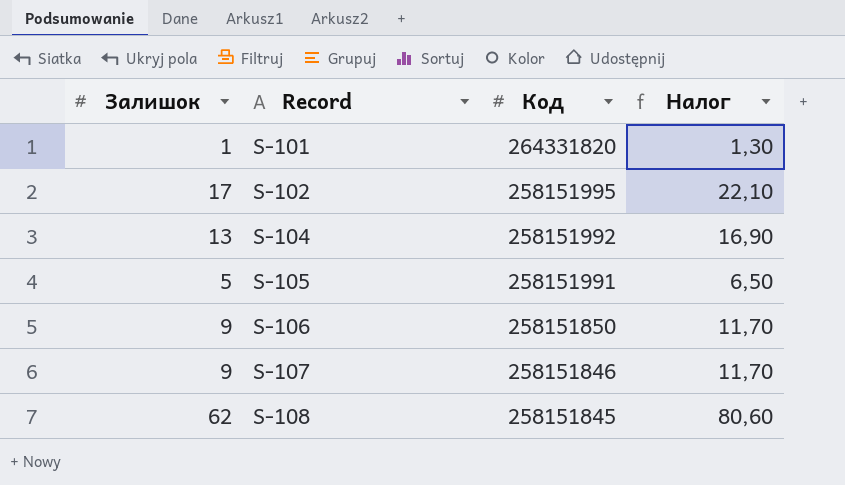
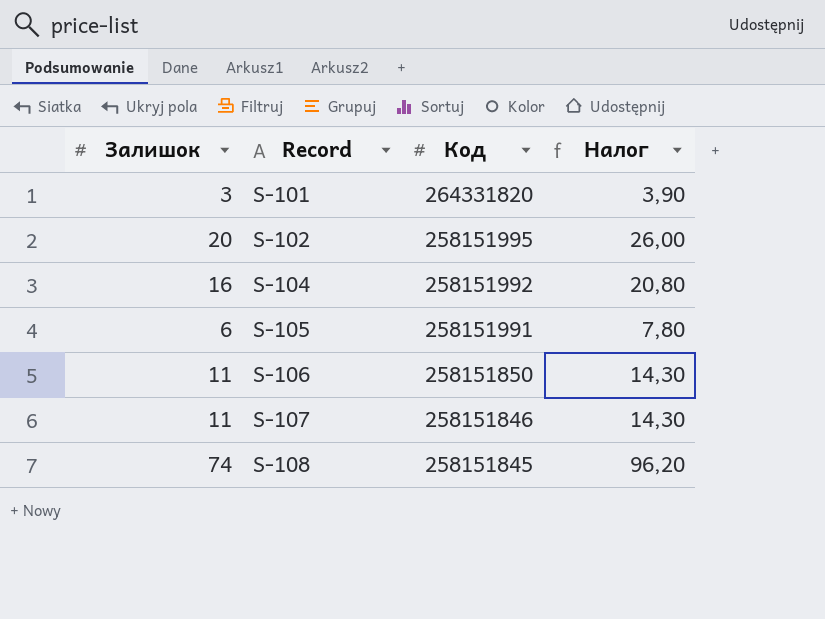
S-101 | Залишок: 1 -> 3
S-101 | Налог: 1,30 -> 3,90
S-102 | Залишок: 17 -> 20
S-102 | Налог: 22,10 -> 26,00
S-104 | Залишок: 13 -> 16
S-104 | Налог: 16,90 -> 20,80
S-105 | Залишок: 5 -> 6
S-105 | Налог: 6,50 -> 7,80
S-106 | Залишок: 9 -> 11
S-106 | Налог: 11,70 -> 14,30
S-107 | Залишок: 9 -> 11
S-107 | Налог: 11,70 -> 14,30
S-108 | Залишок: 62 -> 74
S-108 | Налог: 80,60 -> 96,20

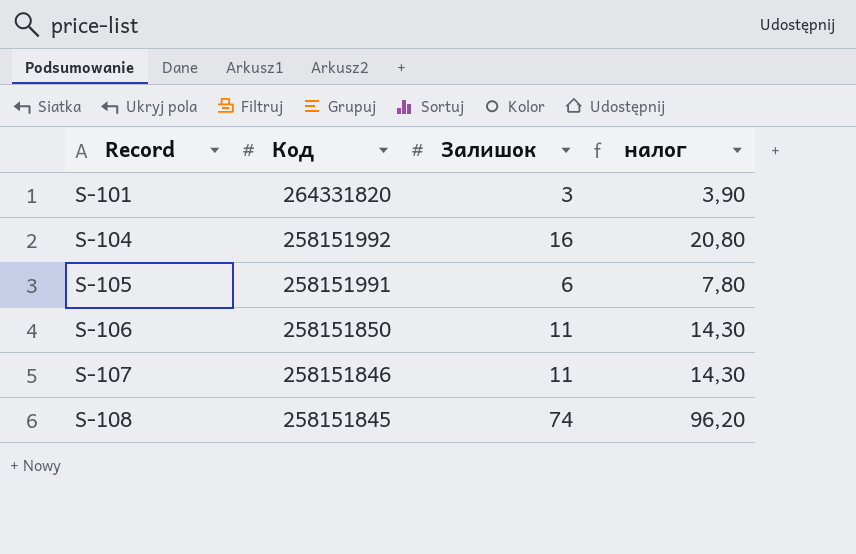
column Залишок | position: 1 -> 3
column name: Налог -> налог
row S-102: 20 | 258151995 | 26,00 -> none

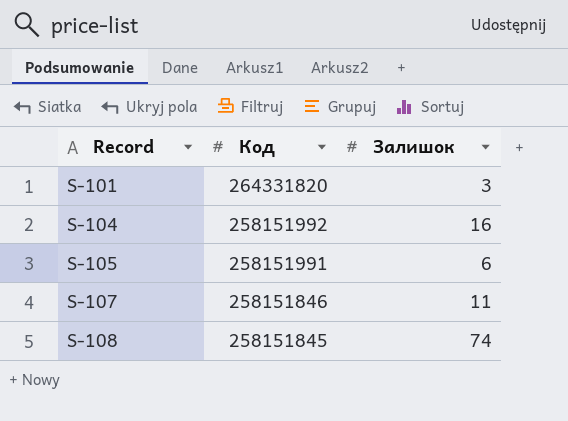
column налог | formula: [Залишок] * 1,3 -> none
row S-106: 258151850 | 11 | 14,30 -> none

